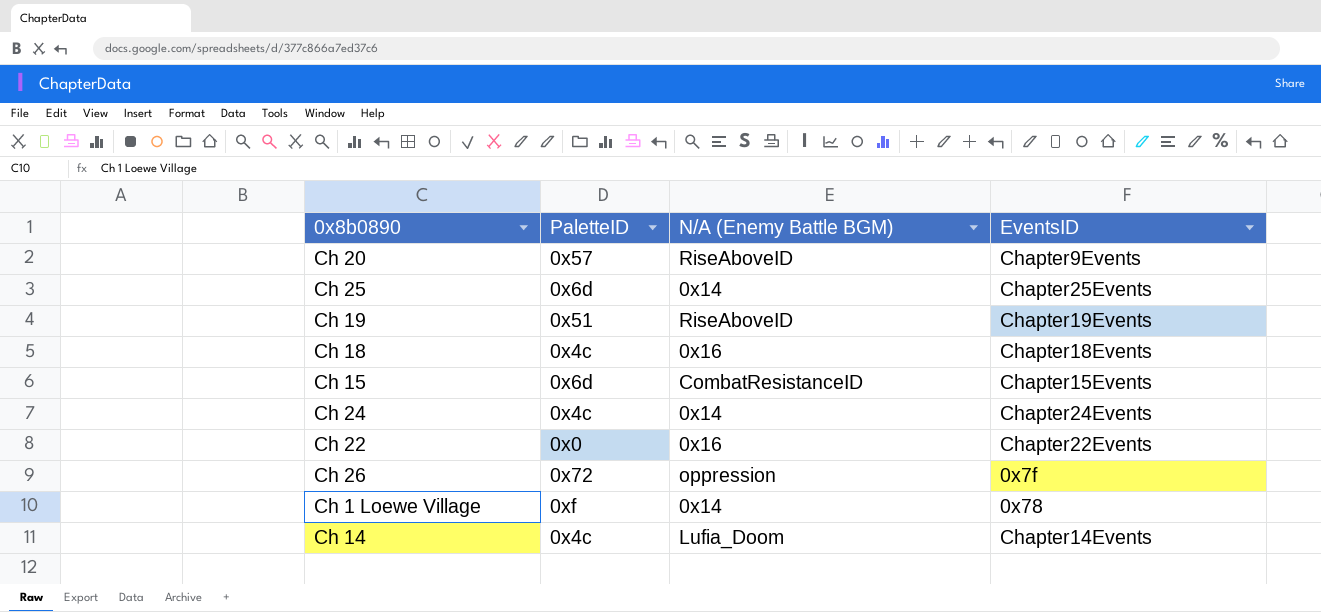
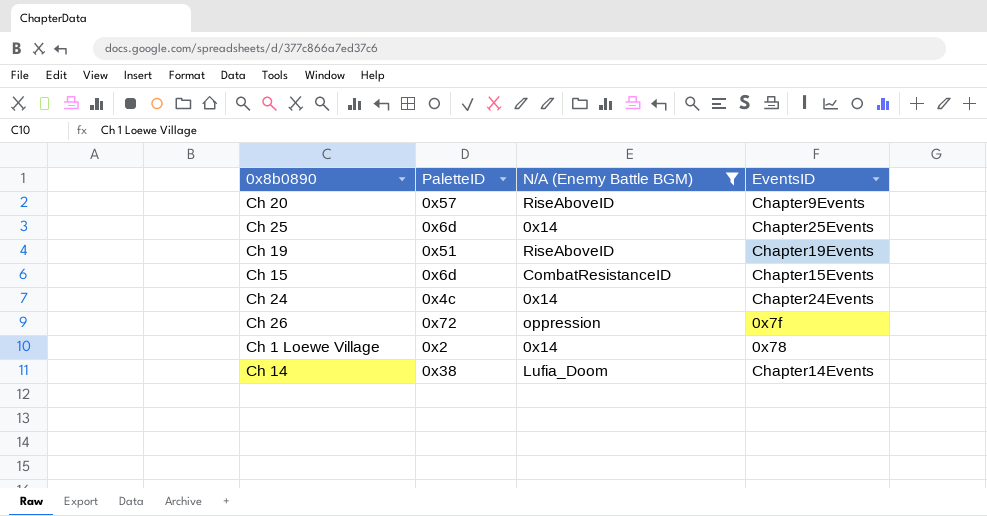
filter: none -> N/A (Enemy Battle BGM) != 0x16
Ch 1 Loewe Village | PaletteID: 0xf -> 0x2
Ch 14 | PaletteID: 0x4c -> 0x38

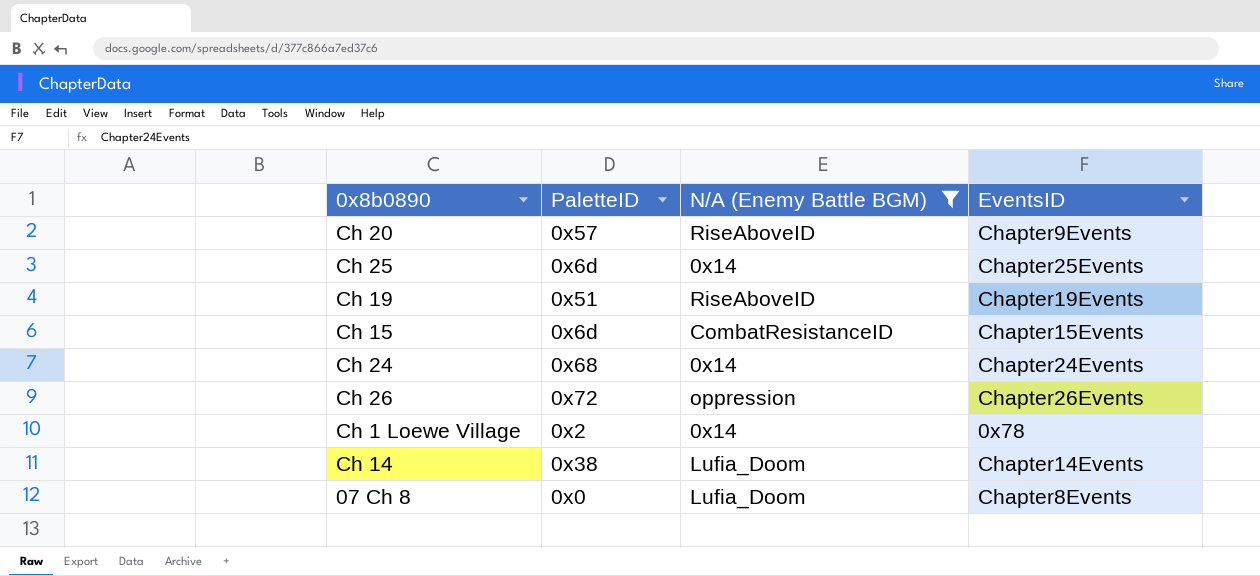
Ch 24 | PaletteID: 0x4c -> 0x68
Ch 26 | EventsID: 0x7f -> Chapter26Events
row 07 Ch 8: none -> 0x0 | Lufia_Doom | Chapter8Events

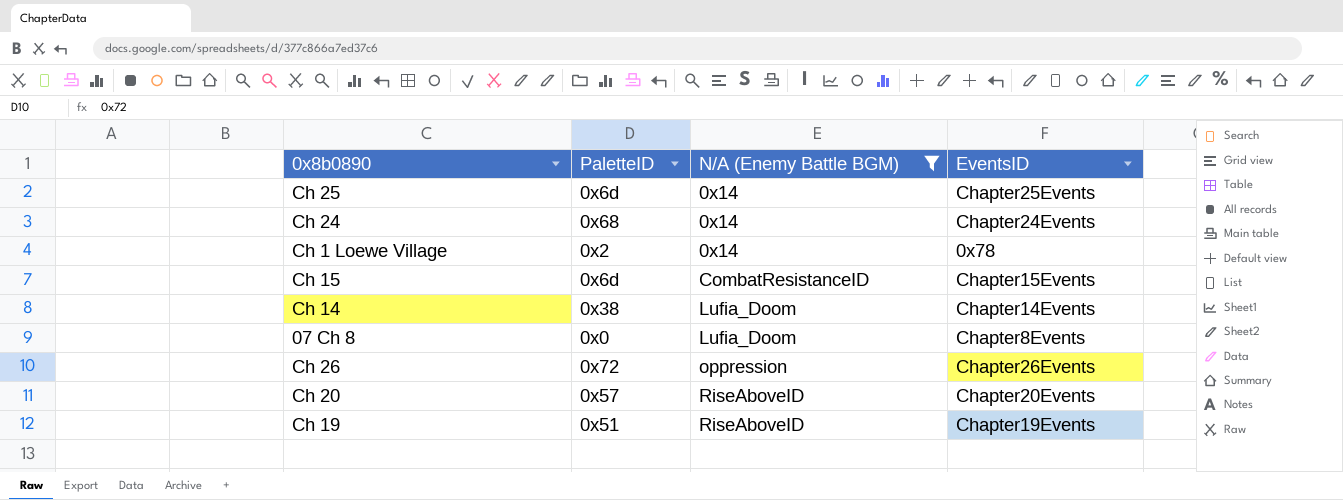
row order: none -> N/A (Enemy Battle BGM) ascending
Ch 20 | EventsID: Chapter9Events -> Chapter20Events

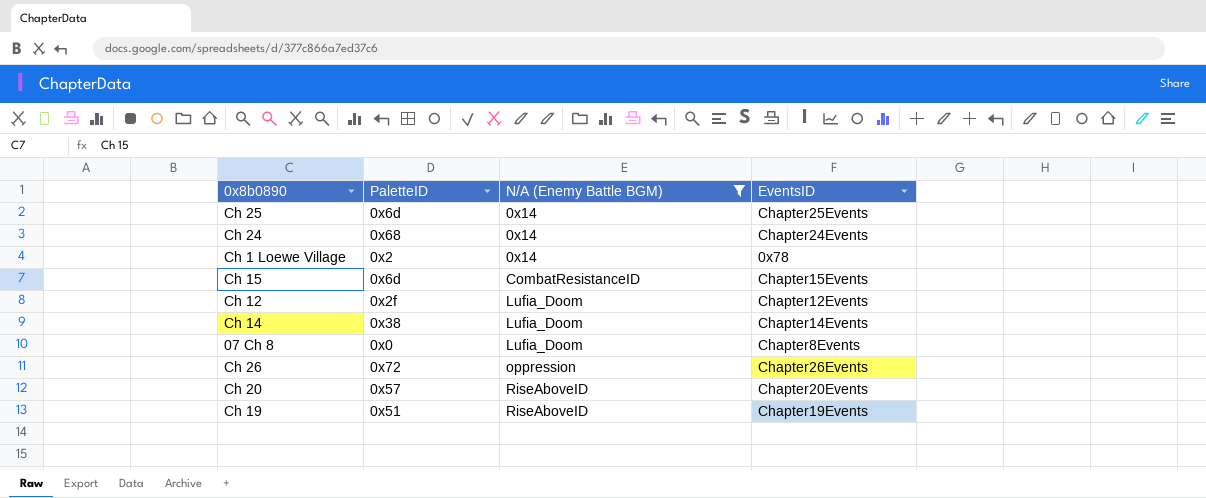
row Ch 12: none -> 0x2f | Lufia_Doom | Chapter12Events

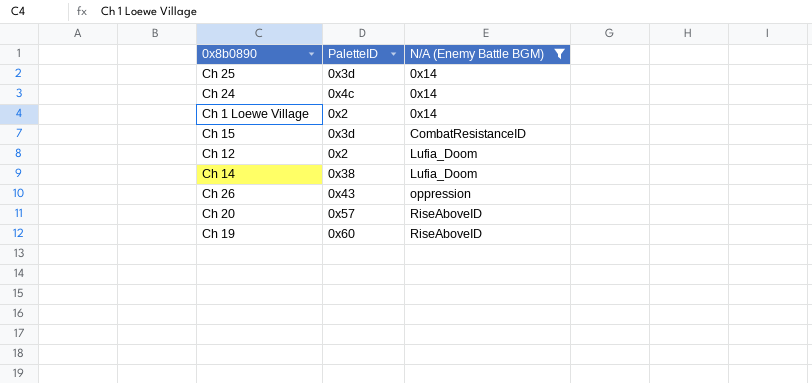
column EventsID | position: 4 -> none
row 07 Ch 8: 0x0 | Lufia_Doom | Chapter8Events -> none
Ch 25 | PaletteID: 0x6d -> 0x3d
Ch 24 | PaletteID: 0x68 -> 0x4c
Ch 15 | PaletteID: 0x6d -> 0x3d
Ch 12 | PaletteID: 0x2f -> 0x2
Ch 26 | PaletteID: 0x72 -> 0x43
Ch 19 | PaletteID: 0x51 -> 0x60

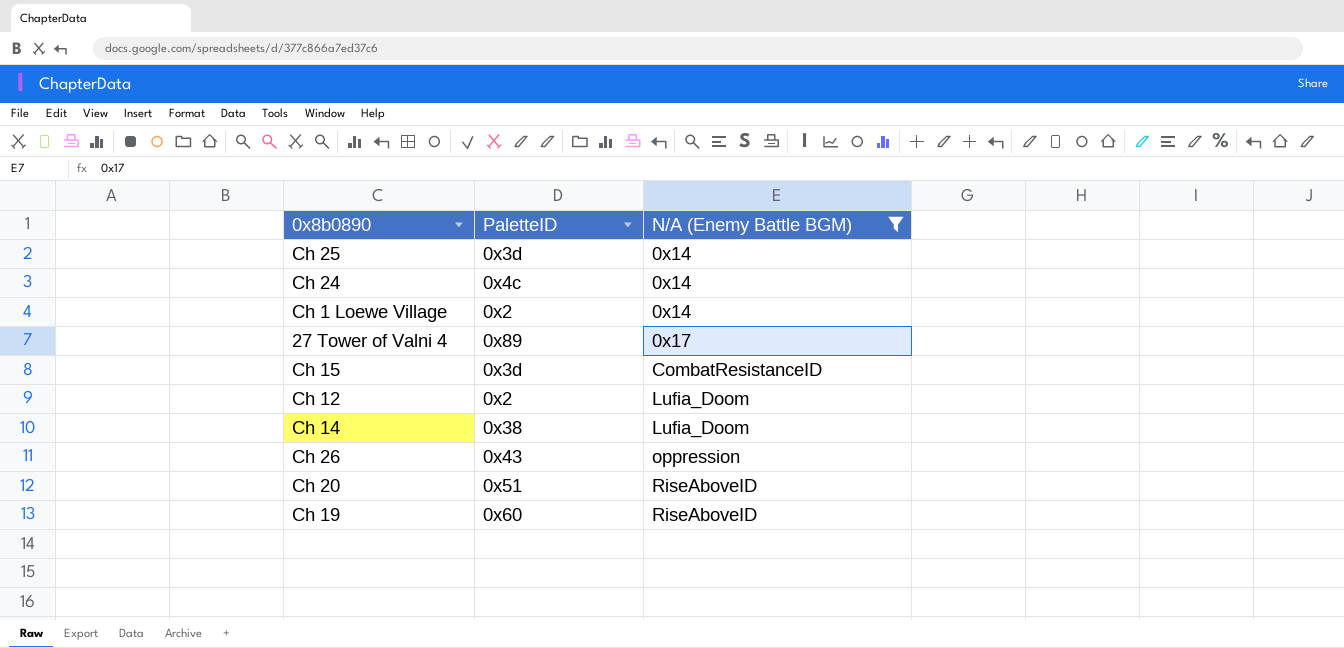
row 27 Tower of Valni 4: none -> 0x89 | 0x17
Ch 20 | PaletteID: 0x57 -> 0x51

